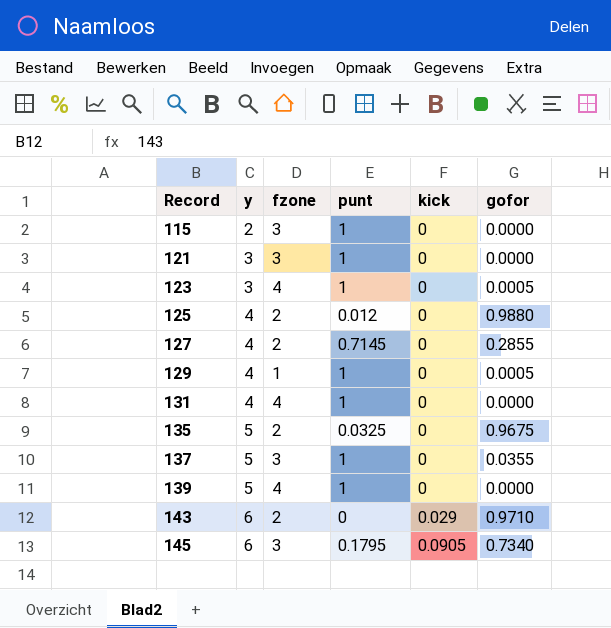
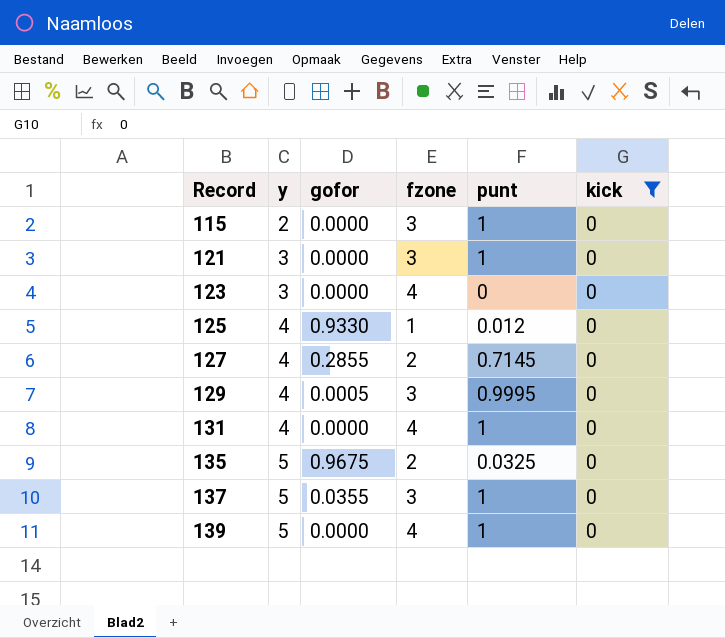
filter: none -> kick = 0
column gofor | position: 6 -> 3
123 | gofor: 0.0005 -> 0.0000
123 | punt: 1 -> 0
125 | gofor: 0.9880 -> 0.9330
125 | fzone: 2 -> 1
129 | fzone: 1 -> 3
129 | punt: 1 -> 0.9995

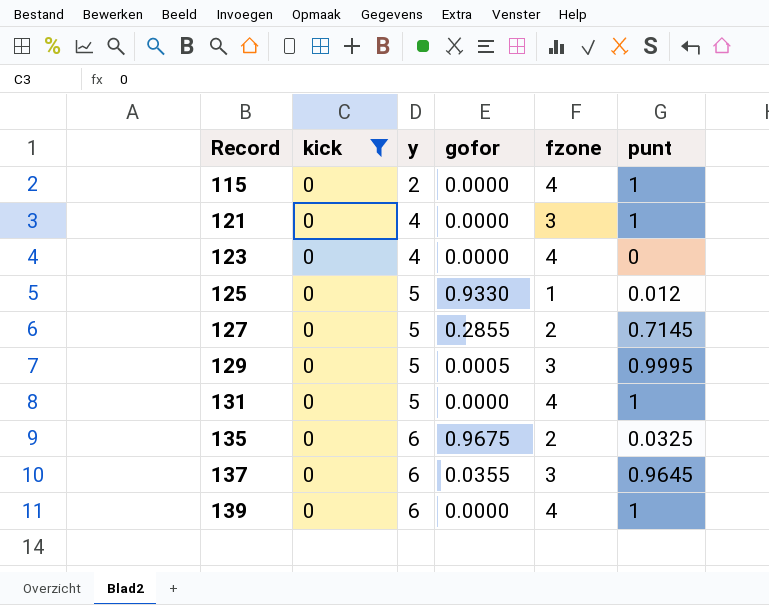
column kick | position: 6 -> 2
115 | fzone: 3 -> 4
121 | y: 3 -> 4
123 | y: 3 -> 4
125 | y: 4 -> 5
127 | y: 4 -> 5
129 | y: 4 -> 5
131 | y: 4 -> 5
135 | y: 5 -> 6
137 | y: 5 -> 6
137 | punt: 1 -> 0.9645
139 | y: 5 -> 6

